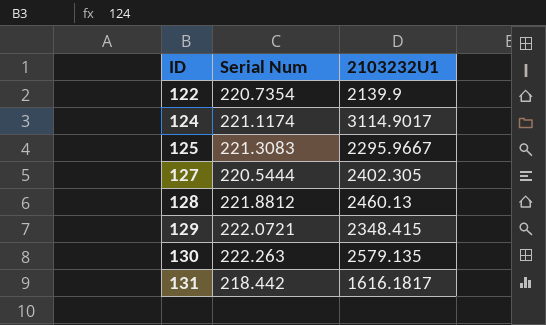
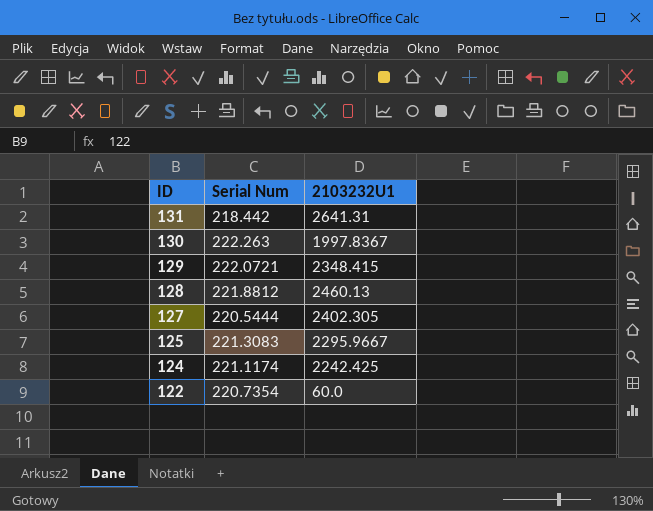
row order: ID ascending -> ID descending
131 | 2103232U1: 1616.1817 -> 2641.31
130 | 2103232U1: 2579.135 -> 1997.8367
124 | 2103232U1: 3114.9017 -> 2242.425
122 | 2103232U1: 2139.9 -> 60.0

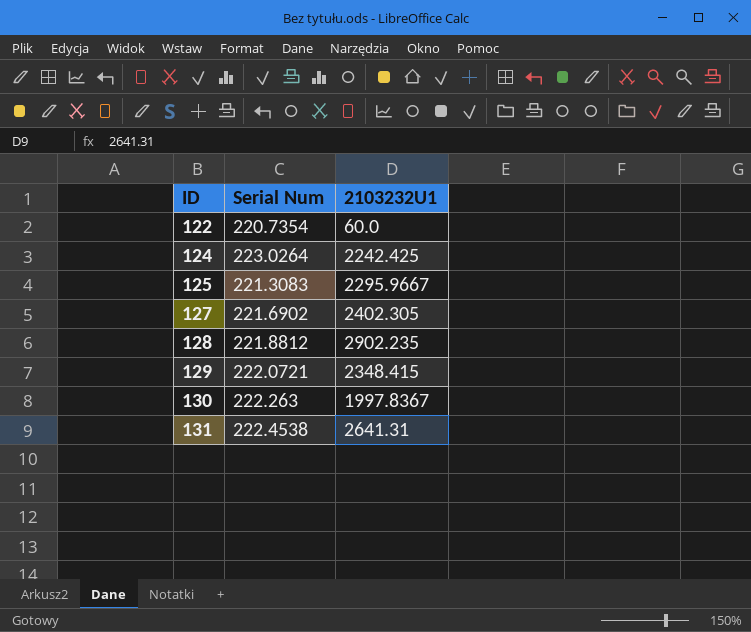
row order: ID descending -> ID ascending
124 | Serial Num: 221.1174 -> 223.0264
127 | Serial Num: 220.5444 -> 221.6902
128 | 2103232U1: 2460.13 -> 2902.235
131 | Serial Num: 218.442 -> 222.4538

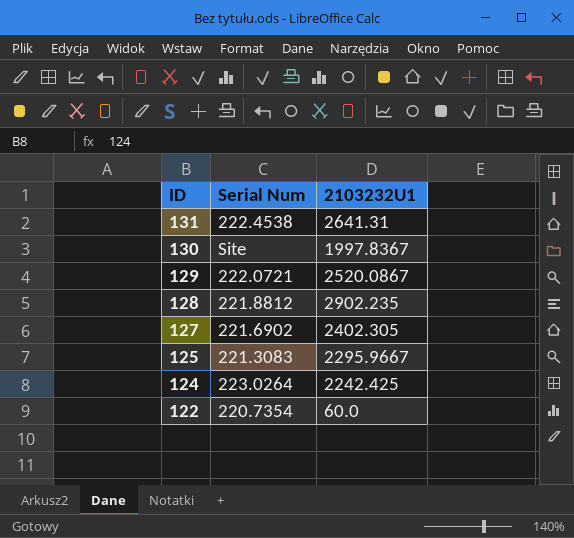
row order: ID ascending -> ID descending
130 | Serial Num: 222.263 -> Site
129 | 2103232U1: 2348.415 -> 2520.0867

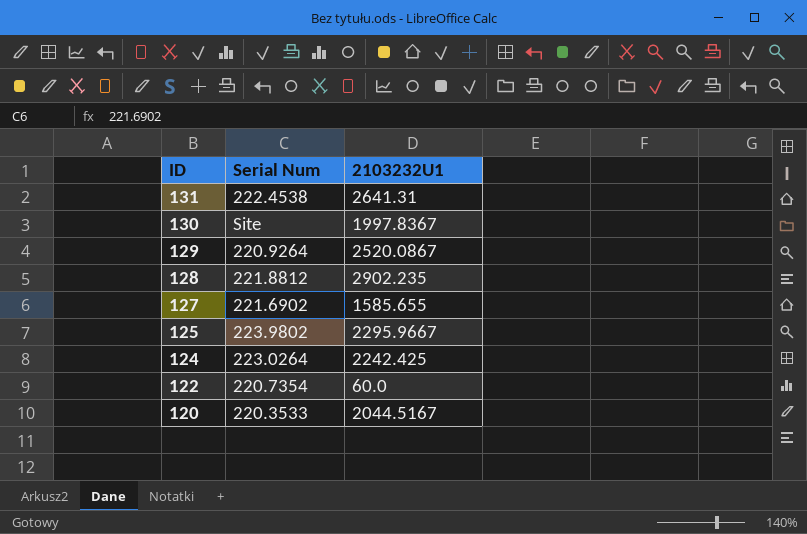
129 | Serial Num: 222.0721 -> 220.9264
127 | 2103232U1: 2402.305 -> 1585.655
125 | Serial Num: 221.3083 -> 223.9802
row 120: none -> 220.3533 | 2044.5167

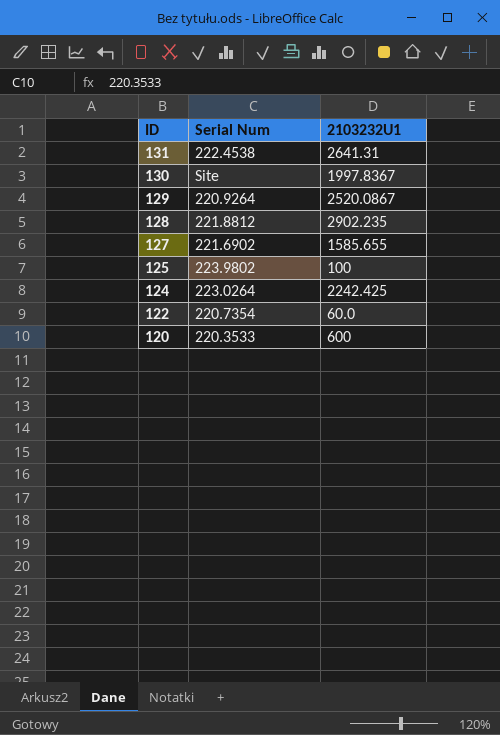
125 | 2103232U1: 2295.9667 -> 100
120 | 2103232U1: 2044.5167 -> 600

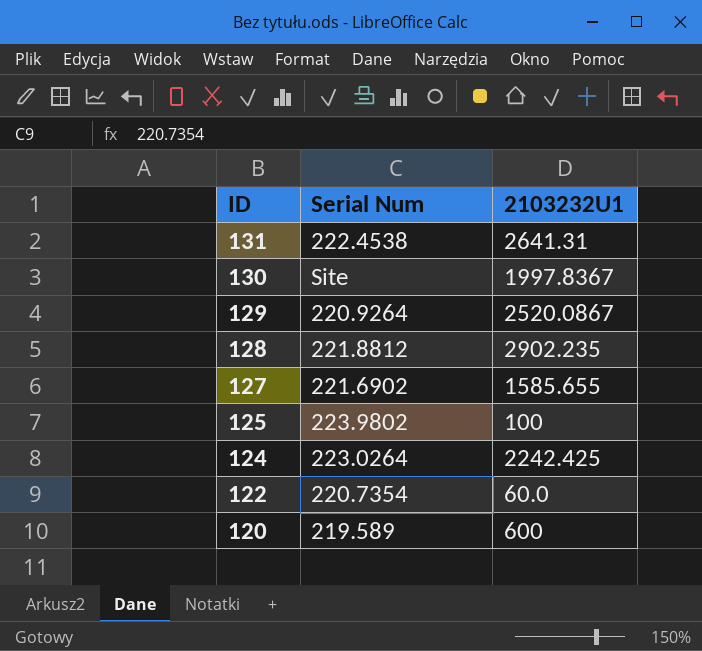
120 | Serial Num: 220.3533 -> 219.589

